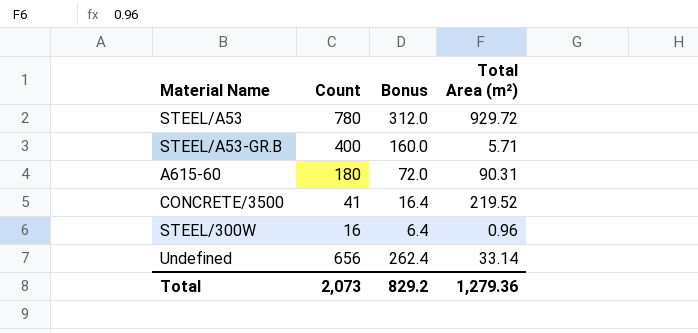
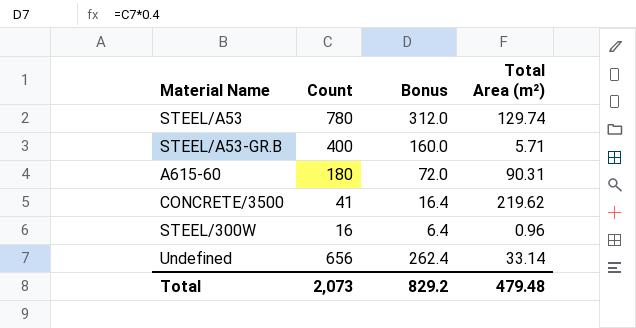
STEEL/A53 | Total Area (m²): 929.72 -> 129.74
CONCRETE/3500 | Total Area (m²): 219.52 -> 219.62
Total | Total Area (m²): 1,279.36 -> 479.48

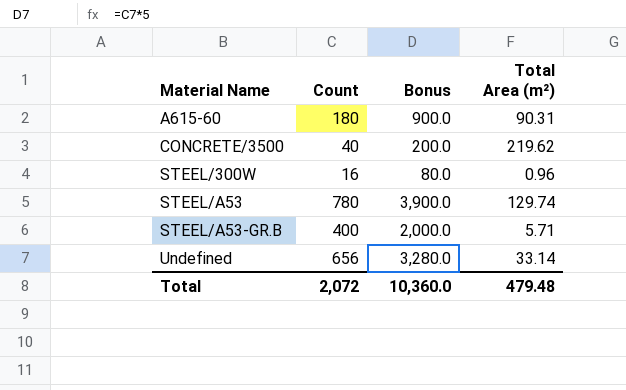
row order: none -> Material Name ascending
column Bonus | formula: [Count] * 0.4 -> [Count] * 5
CONCRETE/3500 | Count: 41 -> 40
Total | Count: 2,073 -> 2,072
Total | Bonus: 829.2 -> 10,360.0

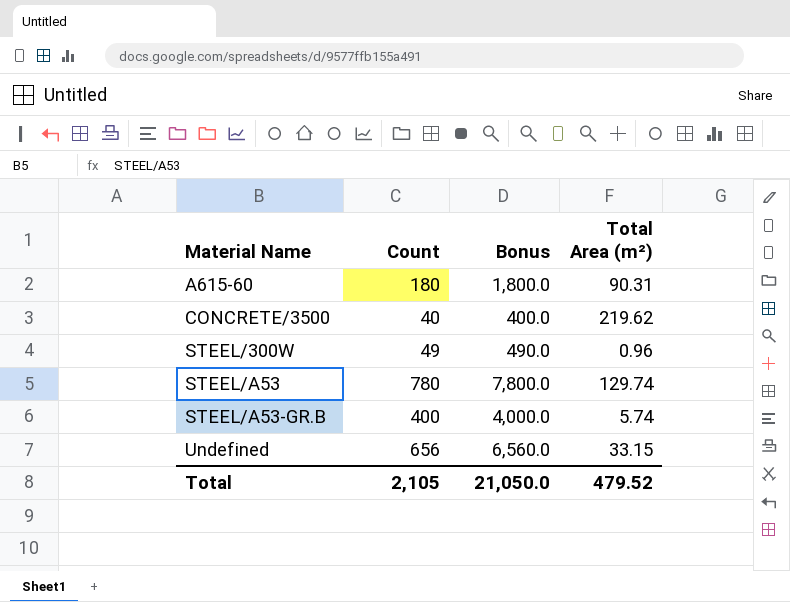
column Bonus | formula: [Count] * 5 -> [Count] * 10
STEEL/300W | Count: 16 -> 49
STEEL/A53-GR.B | Total Area (m²): 5.71 -> 5.74
Undefined | Total Area (m²): 33.14 -> 33.15
Total | Count: 2,072 -> 2,105
Total | Bonus: 10,360.0 -> 21,050.0
Total | Total Area (m²): 479.48 -> 479.52

